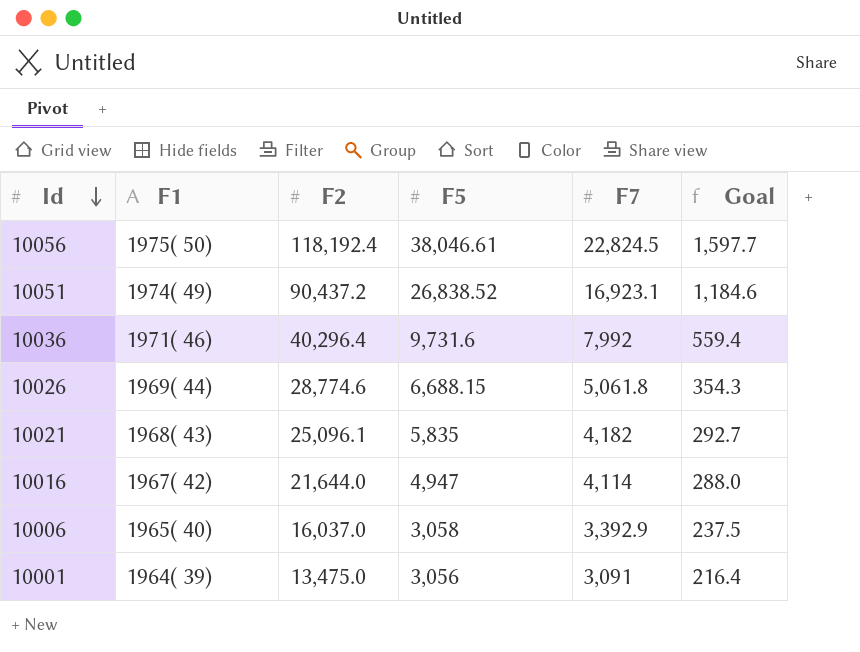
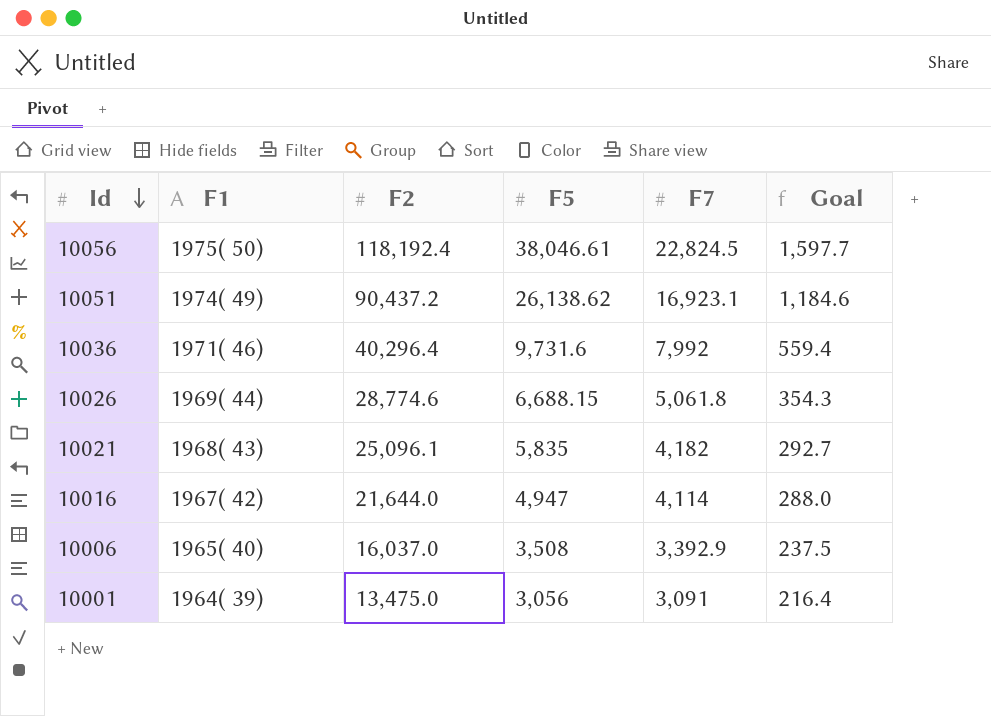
10051 | F5: 26,838.52 -> 26,138.62
10006 | F5: 3,058 -> 3,508

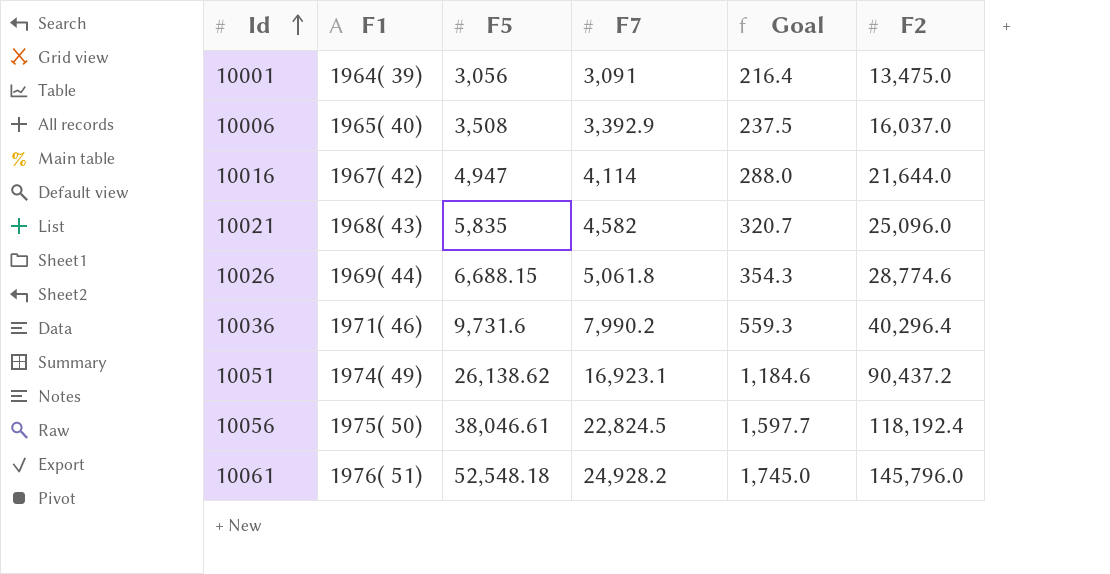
row order: Id descending -> Id ascending
column F2 | position: 3 -> 6
10021 | F7: 4,182 -> 4,582
10021 | Goal: 292.7 -> 320.7
10021 | F2: 25,096.1 -> 25,096.0
10036 | F7: 7,992 -> 7,990.2
10036 | Goal: 559.4 -> 559.3
row 10061: none -> 1976( 51) | 52,548.18 | 24,928.2 | 1,745.0 | 145,796.0

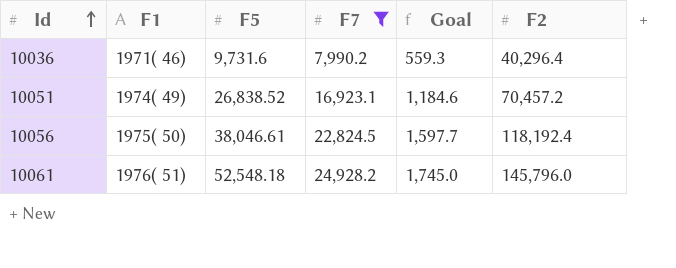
filter: none -> F7 >= 7,990.2
10051 | F5: 26,138.62 -> 26,838.52
10051 | F2: 90,437.2 -> 70,457.2

